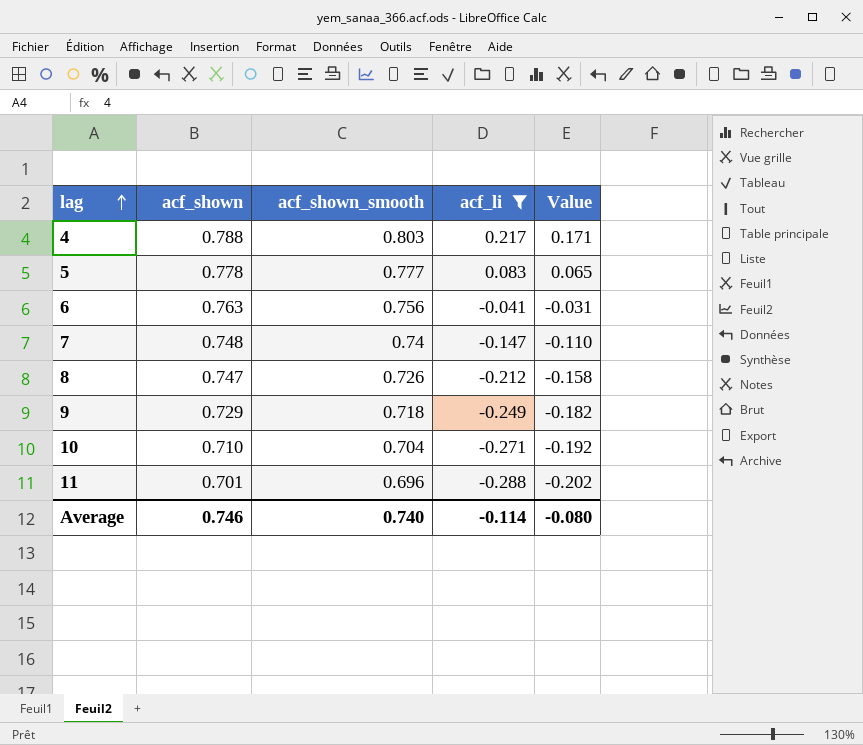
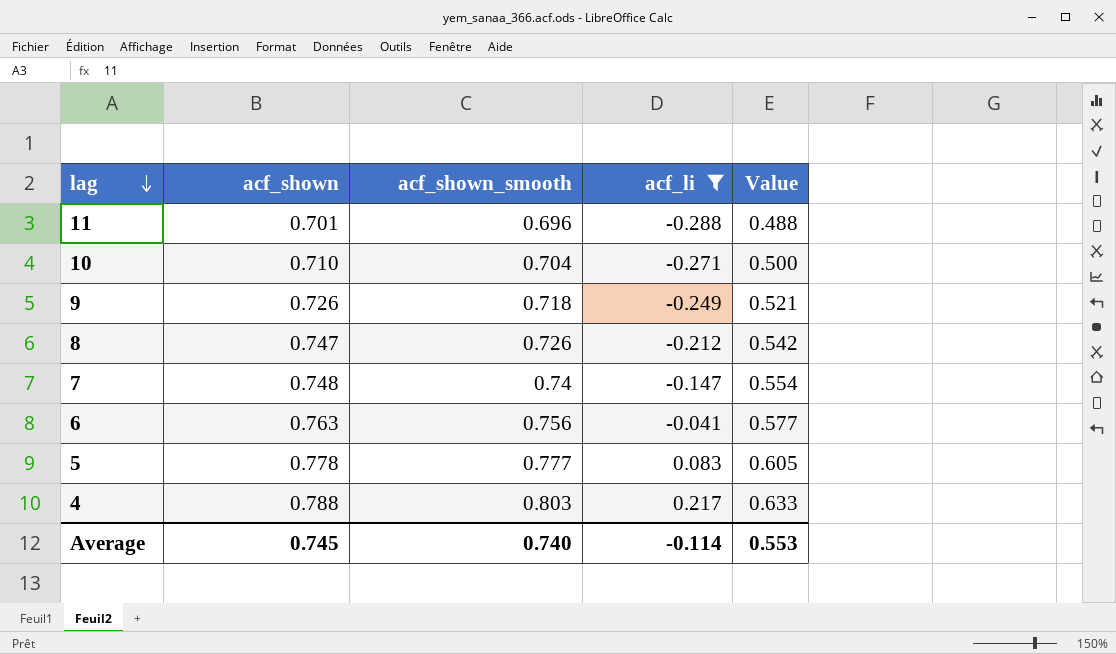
row order: lag ascending -> lag descending
column Value | formula: [acf_shown] * [acf_li] -> [acf_shown] * [acf_shown_smooth]
9 | acf_shown: 0.729 -> 0.726
Average | acf_shown: 0.746 -> 0.745
Average | Value: -0.080 -> 0.553

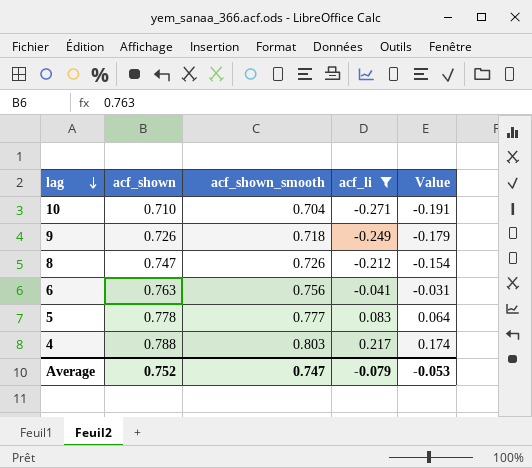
column Value | formula: [acf_shown] * [acf_shown_smooth] -> [acf_shown_smooth] * [acf_li]
row 11: 0.701 | 0.696 | -0.288 | 0.488 -> none
row 7: 0.748 | 0.74 | -0.147 | 0.554 -> none
Average | acf_shown: 0.745 -> 0.752
Average | acf_shown_smooth: 0.740 -> 0.747
Average | acf_li: -0.114 -> -0.079
Average | Value: 0.553 -> -0.053

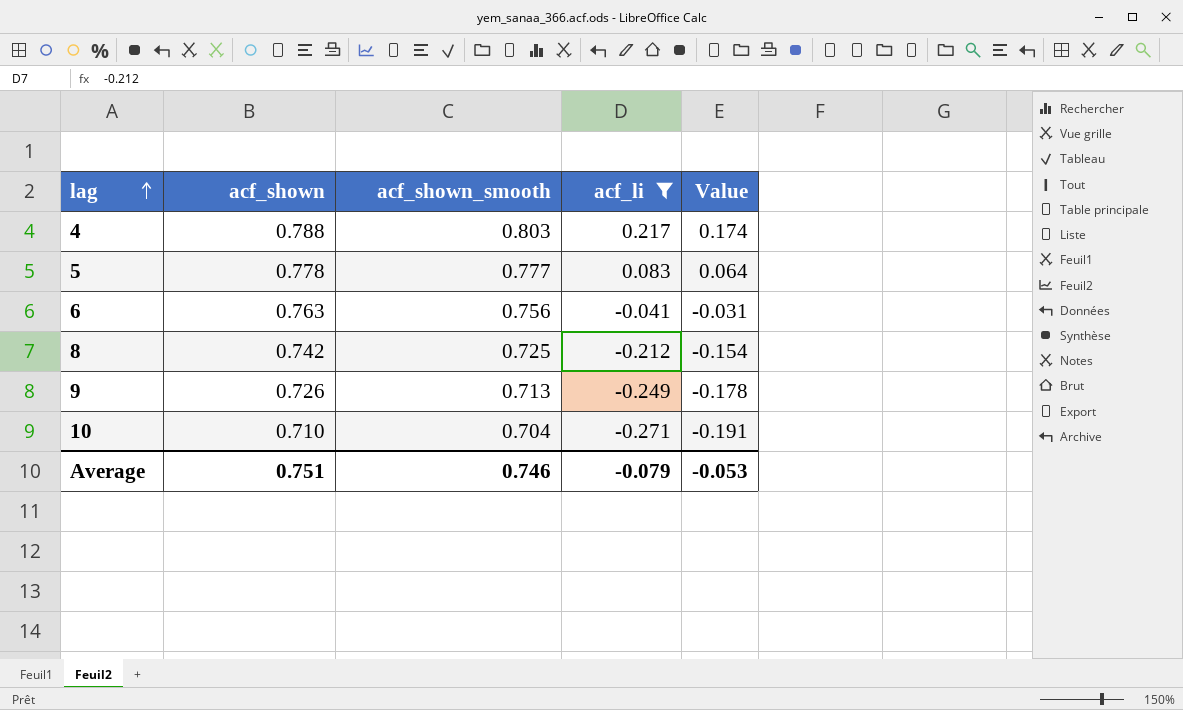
row order: lag descending -> lag ascending
8 | acf_shown: 0.747 -> 0.742
8 | acf_shown_smooth: 0.726 -> 0.725
9 | acf_shown_smooth: 0.718 -> 0.713
9 | Value: -0.179 -> -0.178
Average | acf_shown: 0.752 -> 0.751
Average | acf_shown_smooth: 0.747 -> 0.746

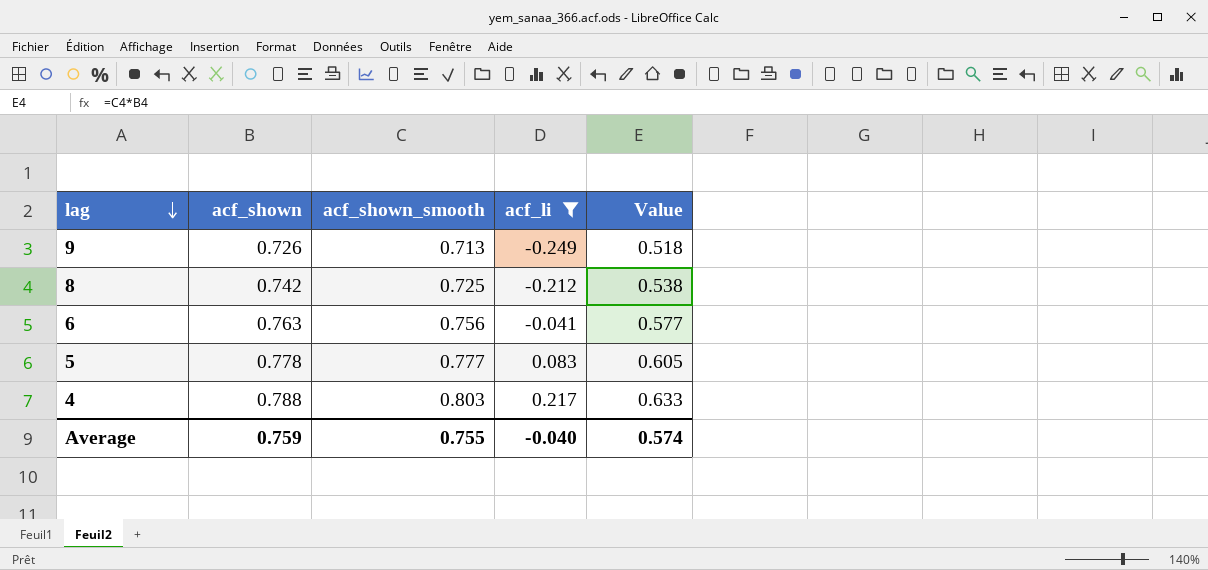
row order: lag ascending -> lag descending
column Value | formula: [acf_shown_smooth] * [acf_li] -> [acf_shown] * [acf_shown_smooth]
row 10: 0.710 | 0.704 | -0.271 | -0.191 -> none
Average | acf_shown: 0.751 -> 0.759
Average | acf_shown_smooth: 0.746 -> 0.755
Average | acf_li: -0.079 -> -0.040
Average | Value: -0.053 -> 0.574

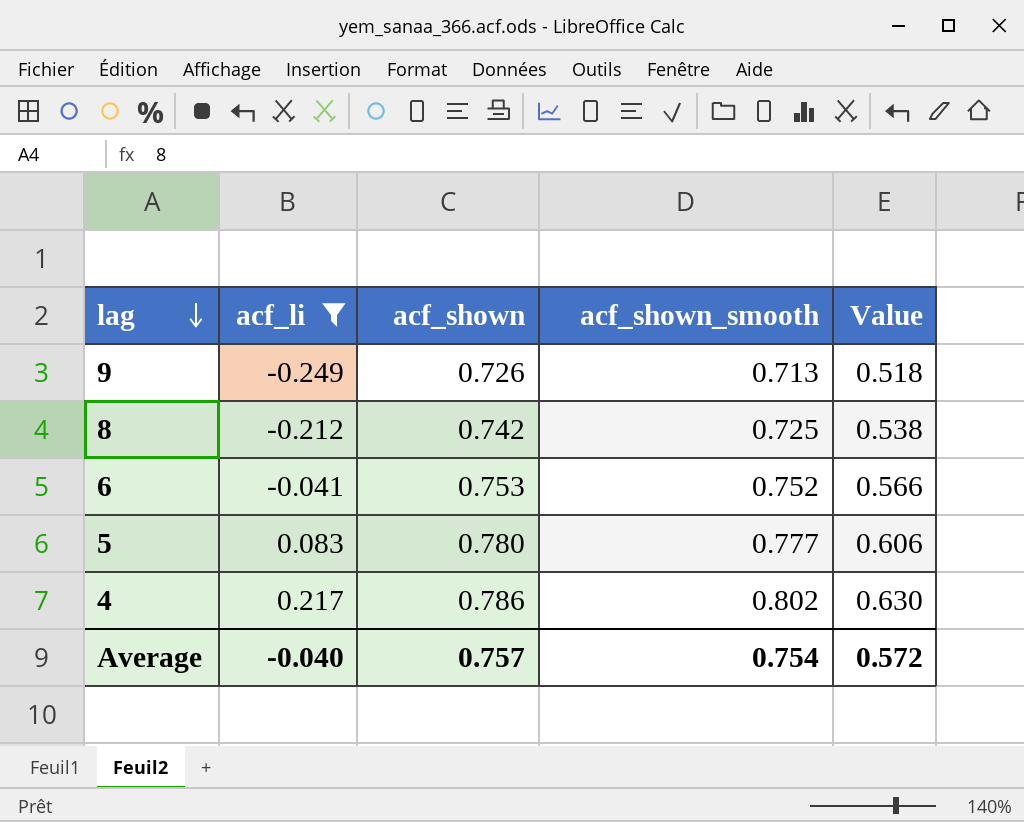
column acf_li | position: 4 -> 2
6 | acf_shown: 0.763 -> 0.753
6 | acf_shown_smooth: 0.756 -> 0.752
6 | Value: 0.577 -> 0.566
5 | acf_shown: 0.778 -> 0.780
5 | Value: 0.605 -> 0.606
4 | acf_shown: 0.788 -> 0.786
4 | acf_shown_smooth: 0.803 -> 0.802
4 | Value: 0.633 -> 0.630
Average | acf_shown: 0.759 -> 0.757
Average | acf_shown_smooth: 0.755 -> 0.754
Average | Value: 0.574 -> 0.572

